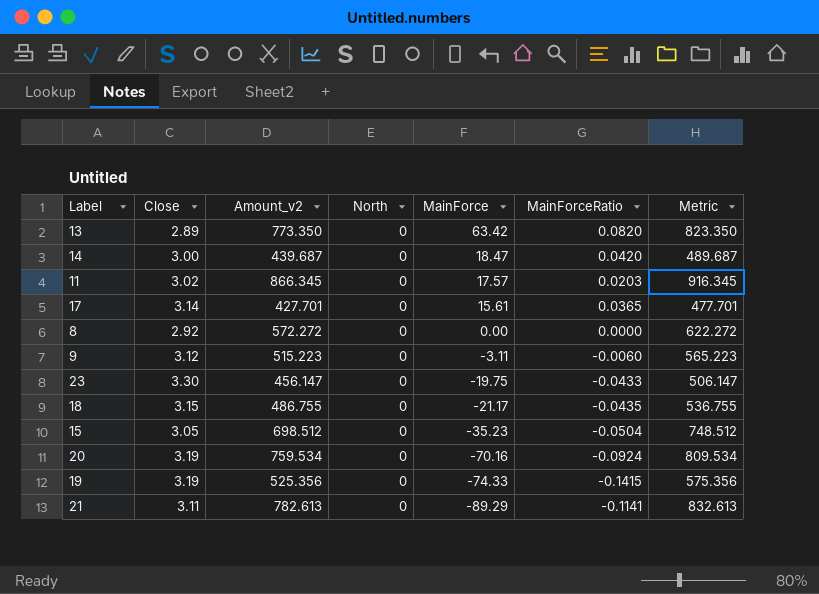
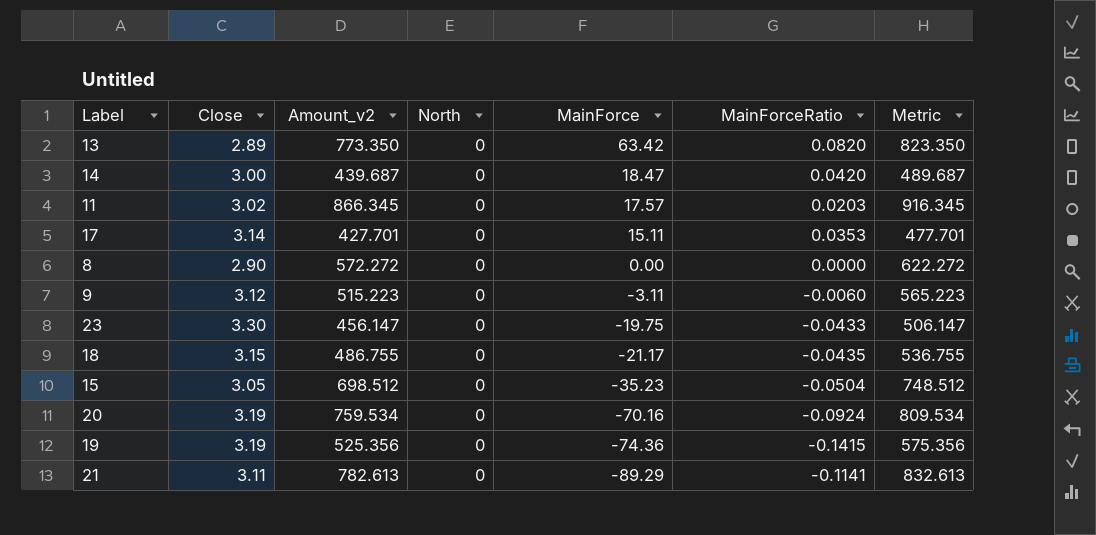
17 | MainForce: 15.61 -> 15.11
17 | MainForceRatio: 0.0365 -> 0.0353
8 | Close: 2.92 -> 2.90
19 | MainForce: -74.33 -> -74.36

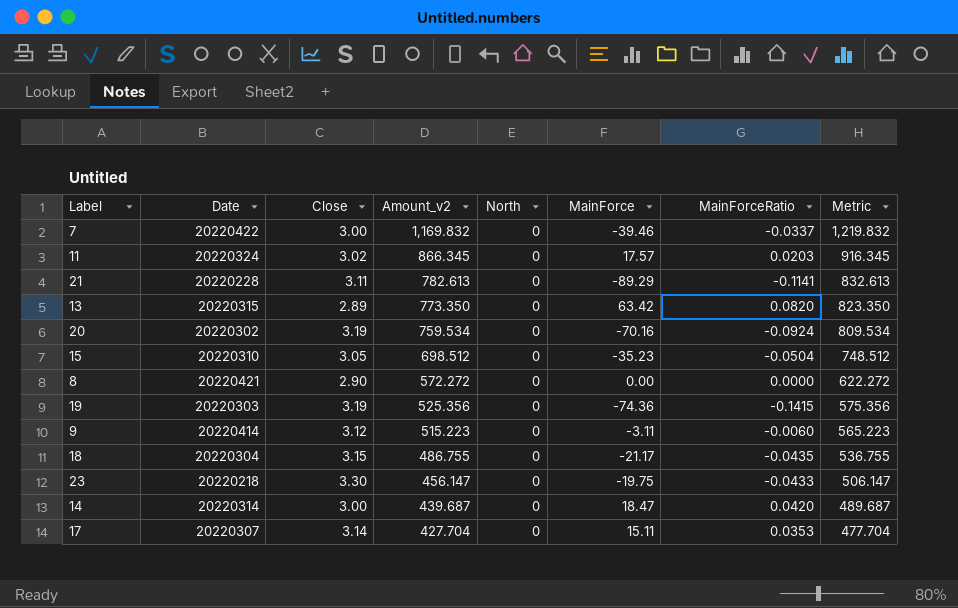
row order: MainForce descending -> Amount_v2 descending
column Date | position: none -> 2
row 7: none -> 20220422 | 3.00 | 1,169.832 | 0 | -39.46 | -0.0337 | 1,219.832
17 | Amount_v2: 427.701 -> 427.704
17 | Metric: 477.701 -> 477.704

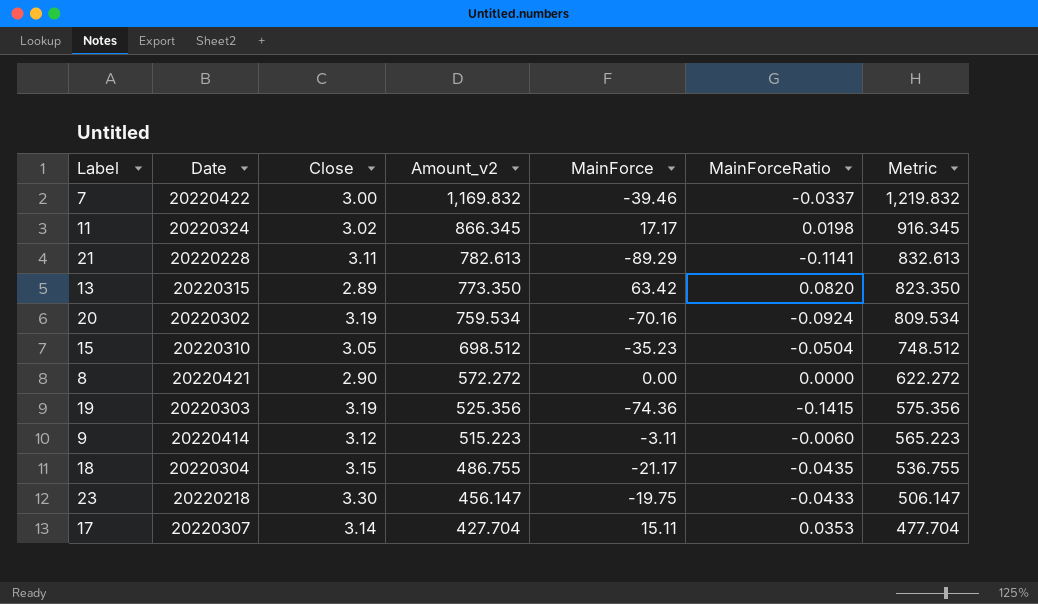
column North | position: 5 -> none
row 14: 20220314 | 3.00 | 439.687 | 0 | 18.47 | 0.0420 | 489.687 -> none
11 | MainForce: 17.57 -> 17.17
11 | MainForceRatio: 0.0203 -> 0.0198

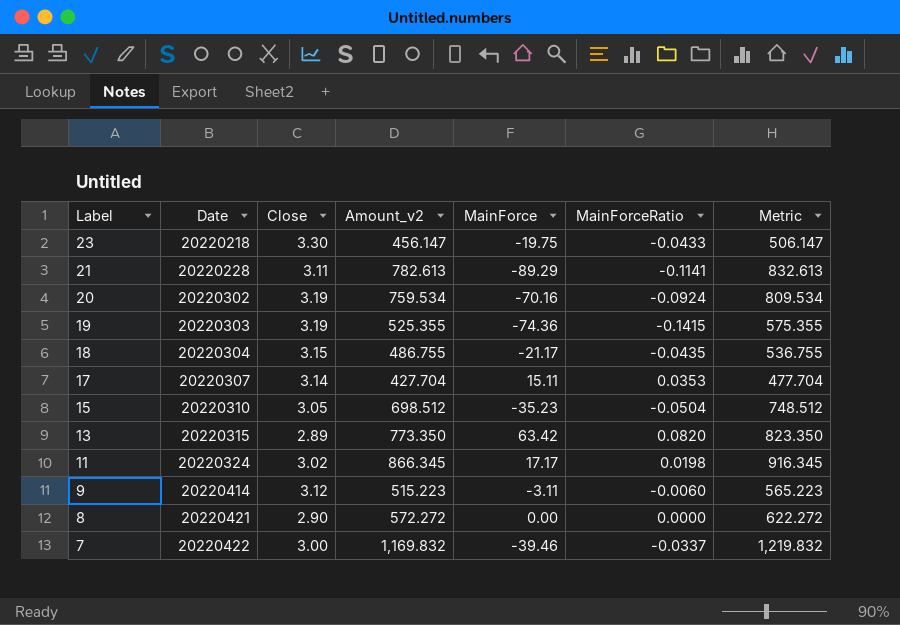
row order: Amount_v2 descending -> Label descending
19 | Amount_v2: 525.356 -> 525.355
19 | Metric: 575.356 -> 575.355

